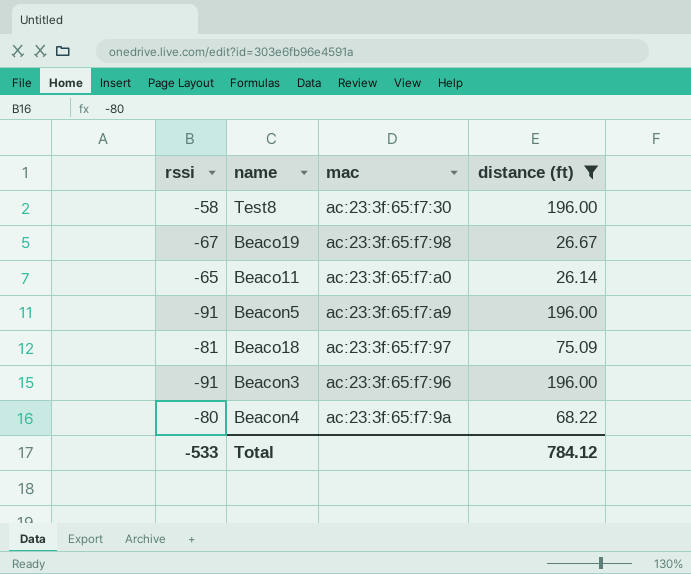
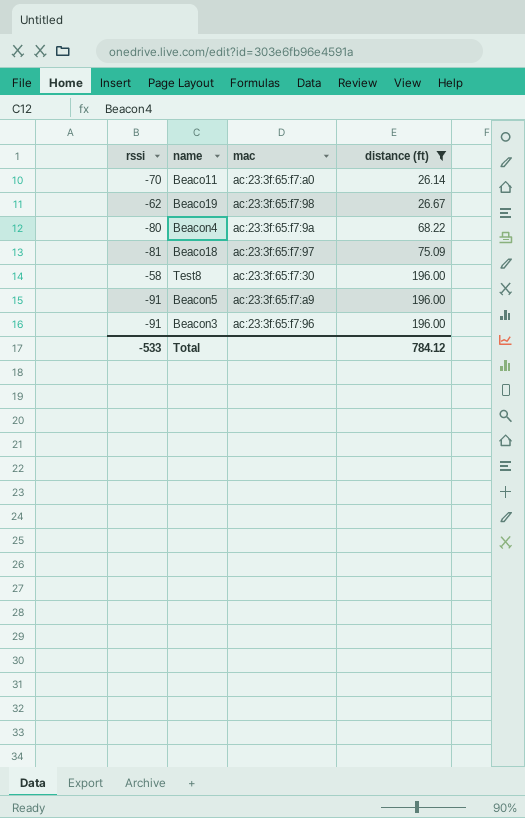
row order: none -> distance (ft) ascending
Beaco11 | rssi: -65 -> -70
Beaco19 | rssi: -67 -> -62

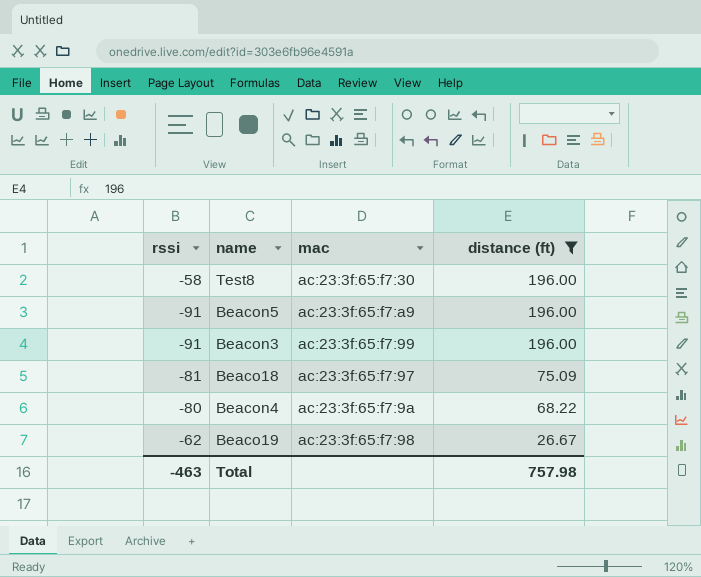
row order: distance (ft) ascending -> distance (ft) descending
row Beaco11: -70 | ac:23:3f:65:f7:a0 | 26.14 -> none
Beacon3 | mac: ac:23:3f:65:f7:96 -> ac:23:3f:65:f7:99
Total | rssi: -533 -> -463
Total | distance (ft): 784.12 -> 757.98

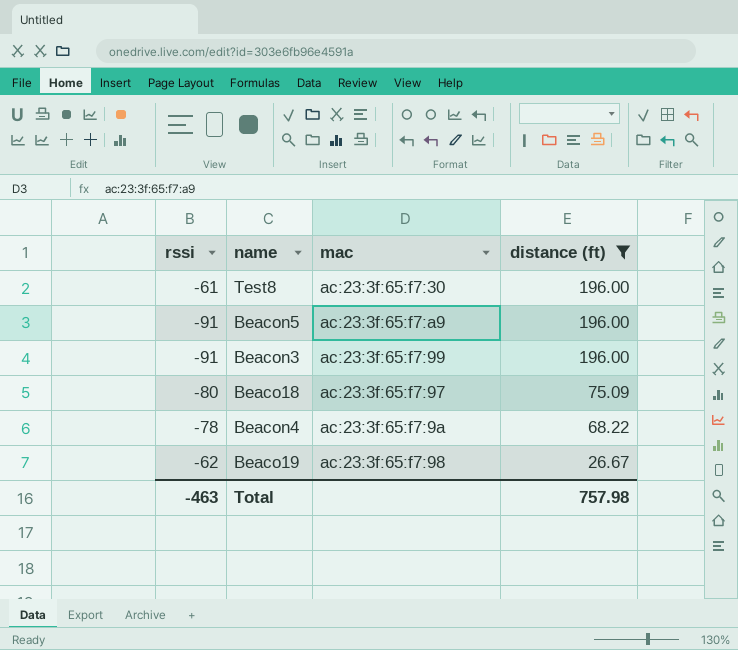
Test8 | rssi: -58 -> -61
Beaco18 | rssi: -81 -> -80
Beacon4 | rssi: -80 -> -78

